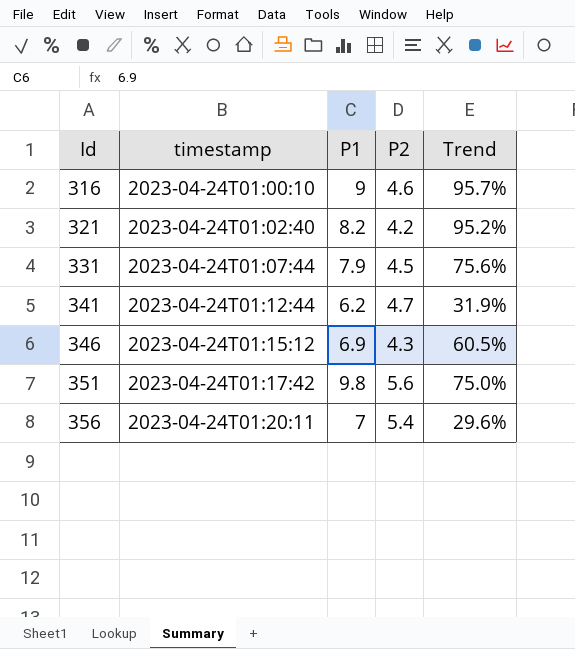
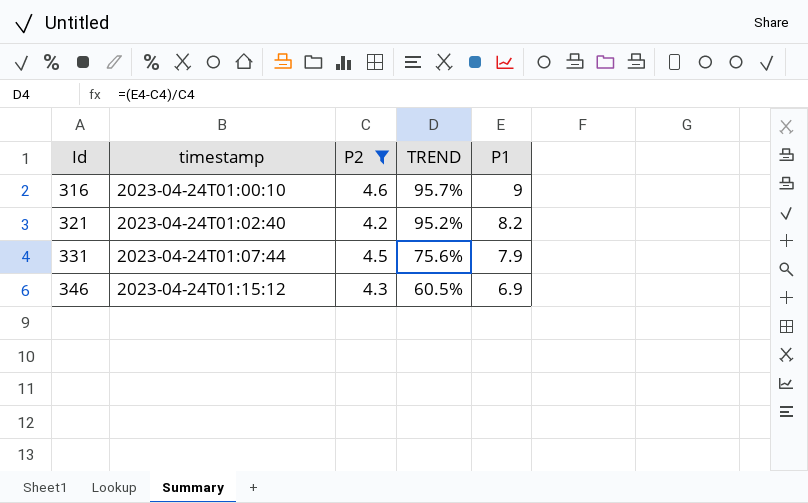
filter: none -> P2 <= 4.6
column name: Trend -> TREND
column P1 | position: 3 -> 5

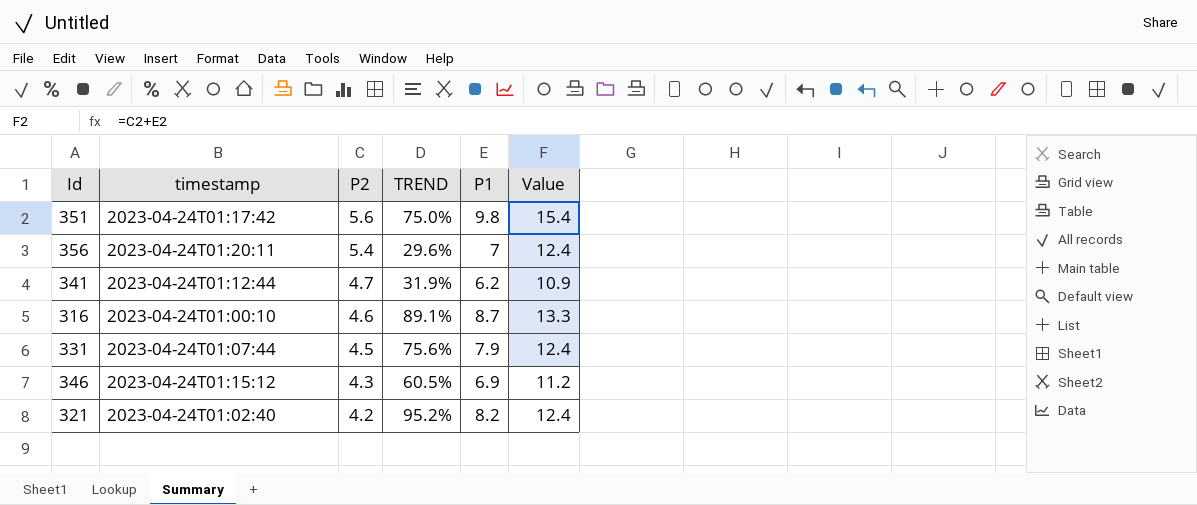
filter: P2 <= 4.6 -> none
row order: Id ascending -> P2 descending
column Value | formula: none -> [P2] + [P1]
316 | TREND: 95.7% -> 89.1%
316 | P1: 9 -> 8.7

